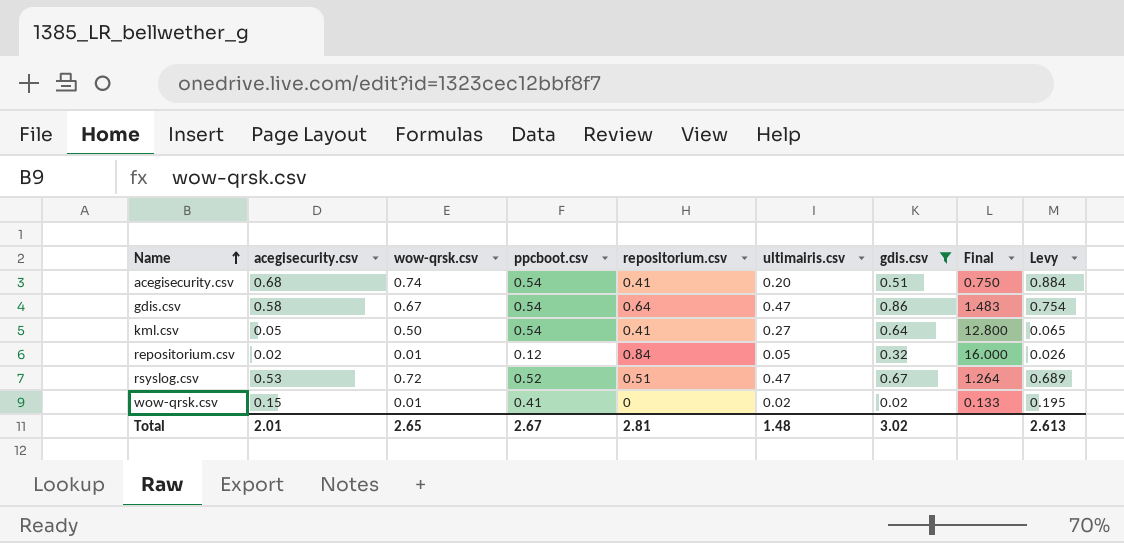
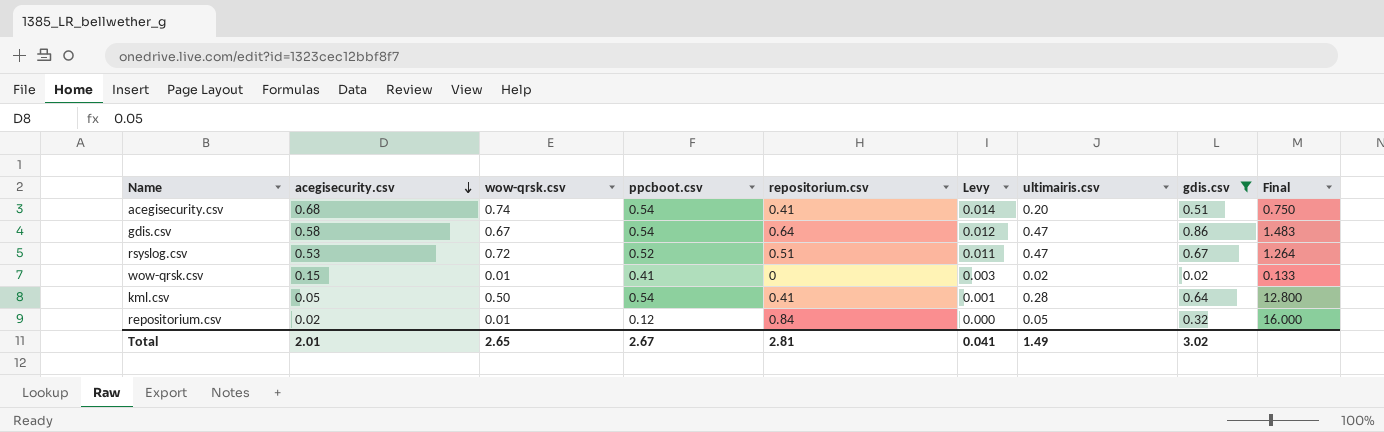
row order: Name ascending -> acegisecurity.csv descending
column Levy | formula: [acegisecurity.csv] * 1.3 -> [acegisecurity.csv] * 0.02
column Levy | position: 9 -> 6
kml.csv | ultimairis.csv: 0.27 -> 0.28
Total | Levy: 2.613 -> 0.041
Total | ultimairis.csv: 1.48 -> 1.49

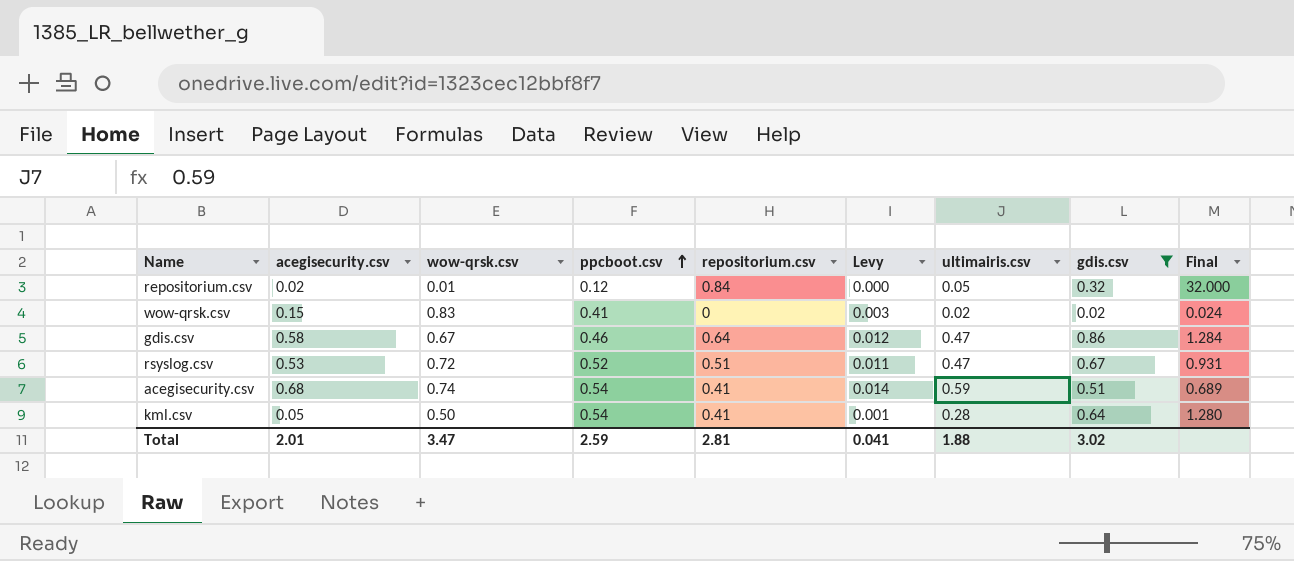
row order: acegisecurity.csv descending -> ppcboot.csv ascending
column Final | formula: [gdis.csv] / [acegisecurity.csv] -> [gdis.csv] / [wow-qrsk.csv]
wow-qrsk.csv | wow-qrsk.csv: 0.01 -> 0.83
gdis.csv | ppcboot.csv: 0.54 -> 0.46
acegisecurity.csv | ultimairis.csv: 0.20 -> 0.59
Total | wow-qrsk.csv: 2.65 -> 3.47
Total | ppcboot.csv: 2.67 -> 2.59
Total | ultimairis.csv: 1.49 -> 1.88

